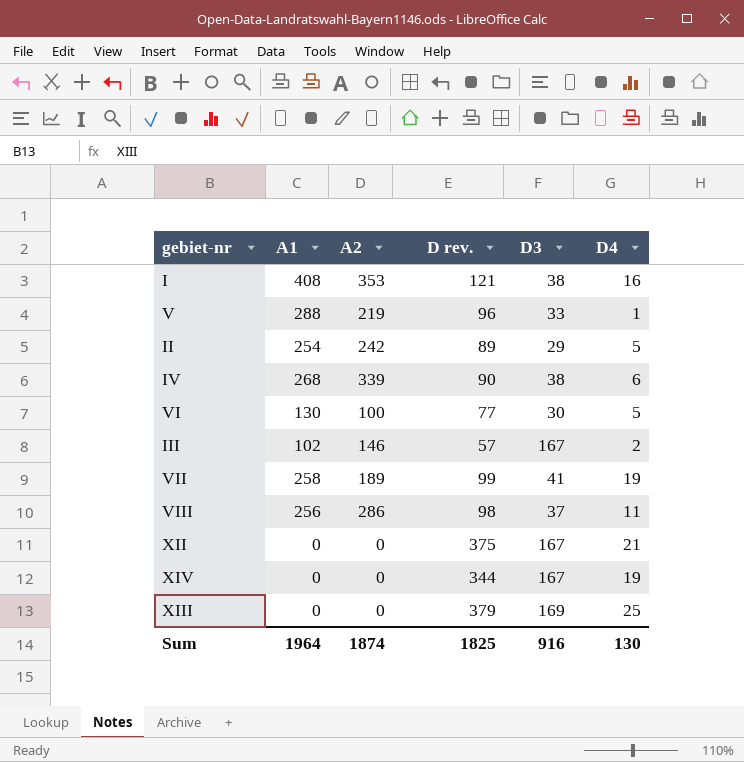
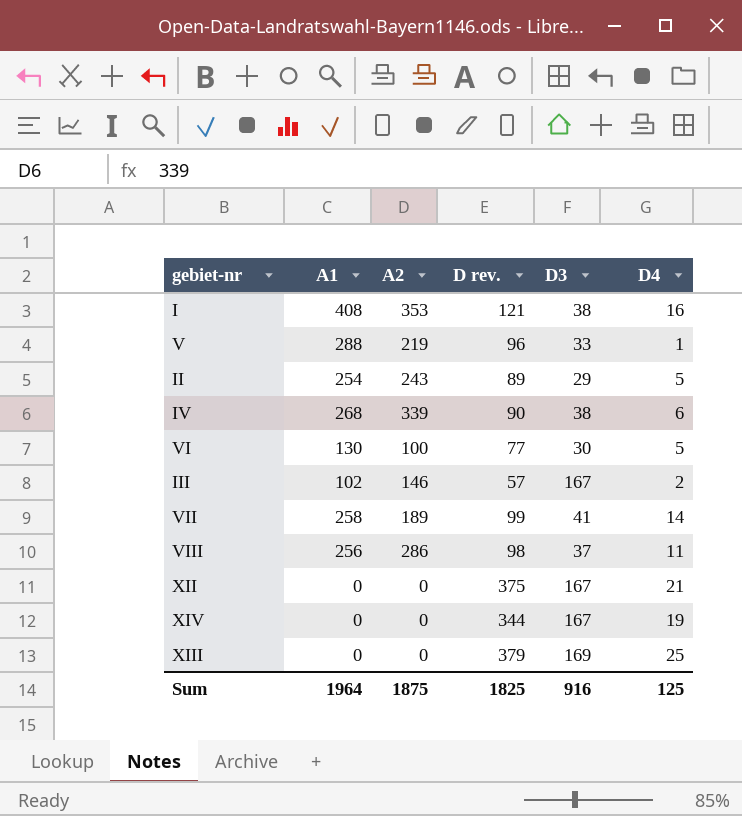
II | A2: 242 -> 243
VII | D4: 19 -> 14
Sum | A2: 1874 -> 1875
Sum | D4: 130 -> 125

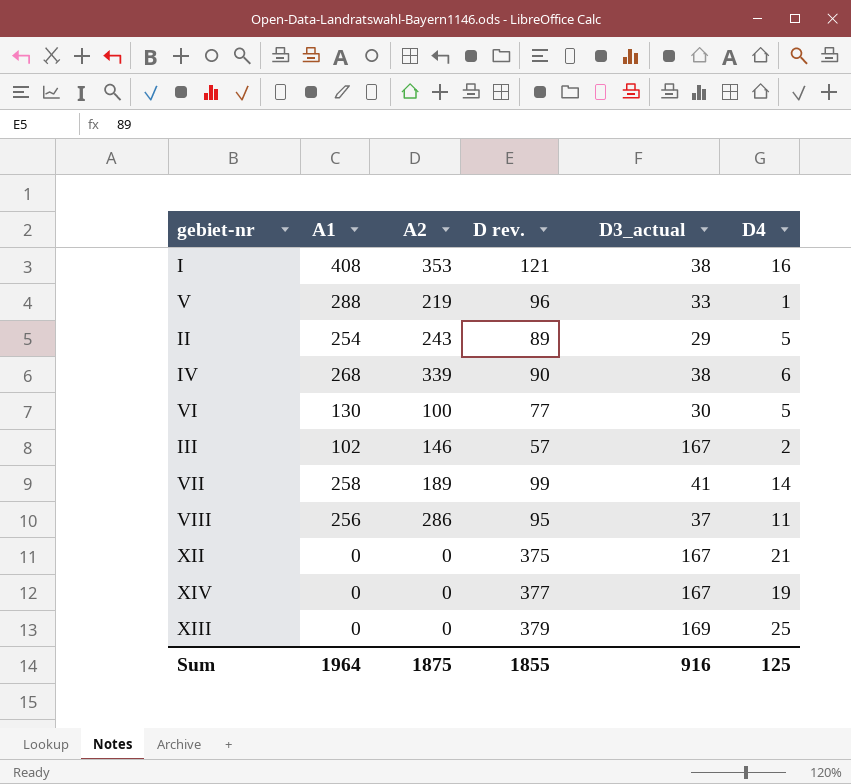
column name: D3 -> D3_actual
VIII | D rev.: 98 -> 95
XIV | D rev.: 344 -> 377
Sum | D rev.: 1825 -> 1855

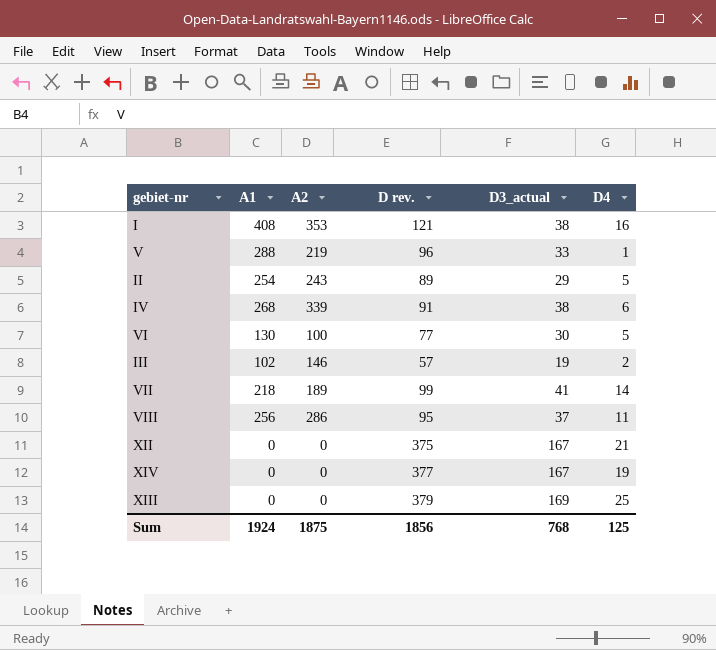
IV | D rev.: 90 -> 91
III | D3_actual: 167 -> 19
VII | A1: 258 -> 218
Sum | A1: 1964 -> 1924
Sum | D rev.: 1855 -> 1856
Sum | D3_actual: 916 -> 768

